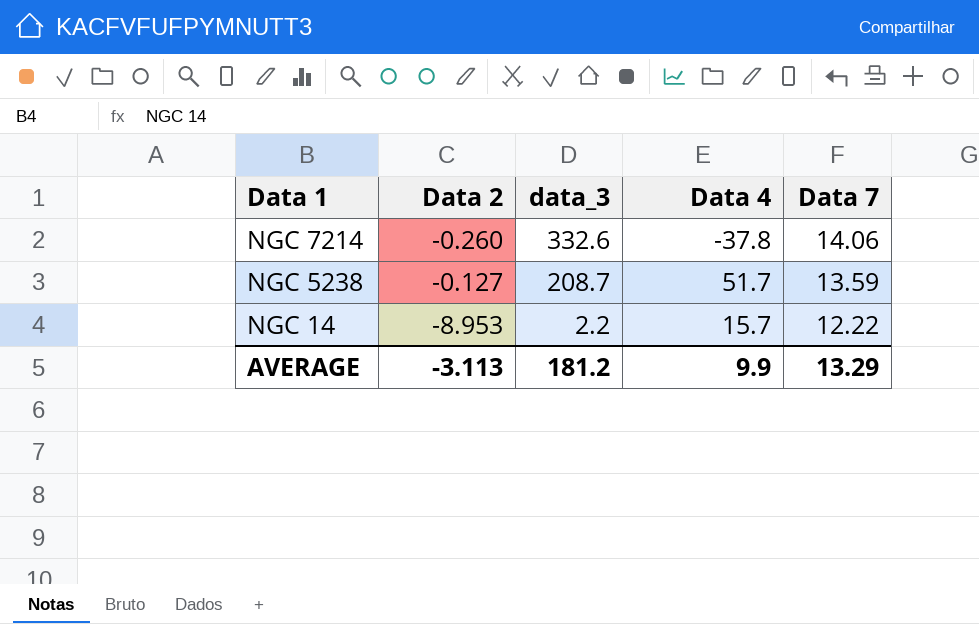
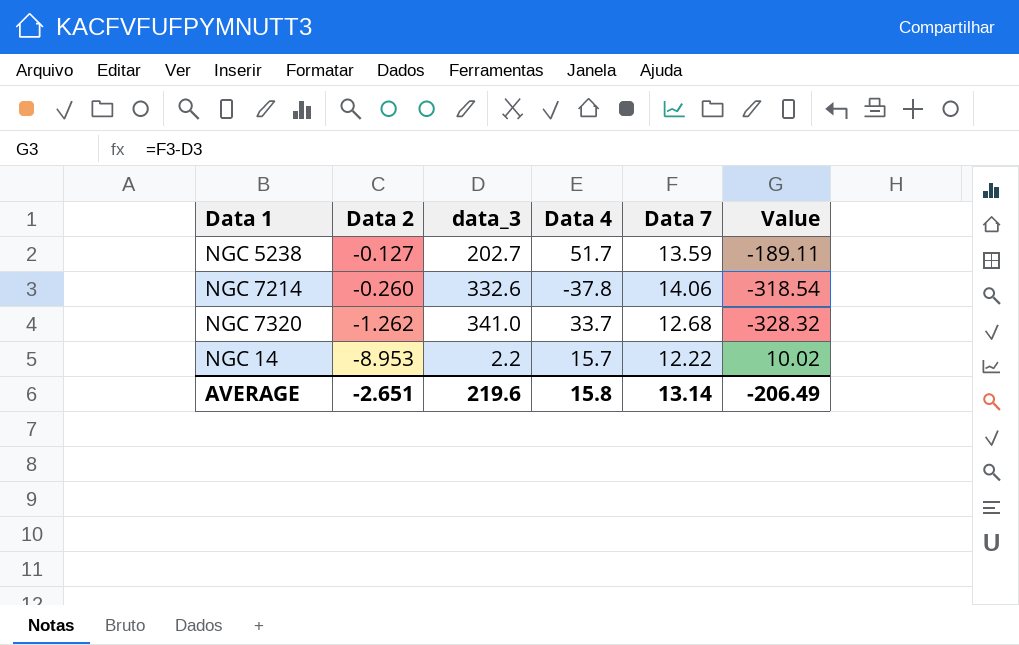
row order: Data 1 descending -> Data 2 descending
column Value | formula: none -> [Data 7] - [data_3]
NGC 5238 | data_3: 208.7 -> 202.7
row NGC 7320: none -> -1.262 | 341.0 | 33.7 | 12.68 | -328.32
AVERAGE | Data 2: -3.113 -> -2.651
AVERAGE | data_3: 181.2 -> 219.6
AVERAGE | Data 4: 9.9 -> 15.8
AVERAGE | Data 7: 13.29 -> 13.14

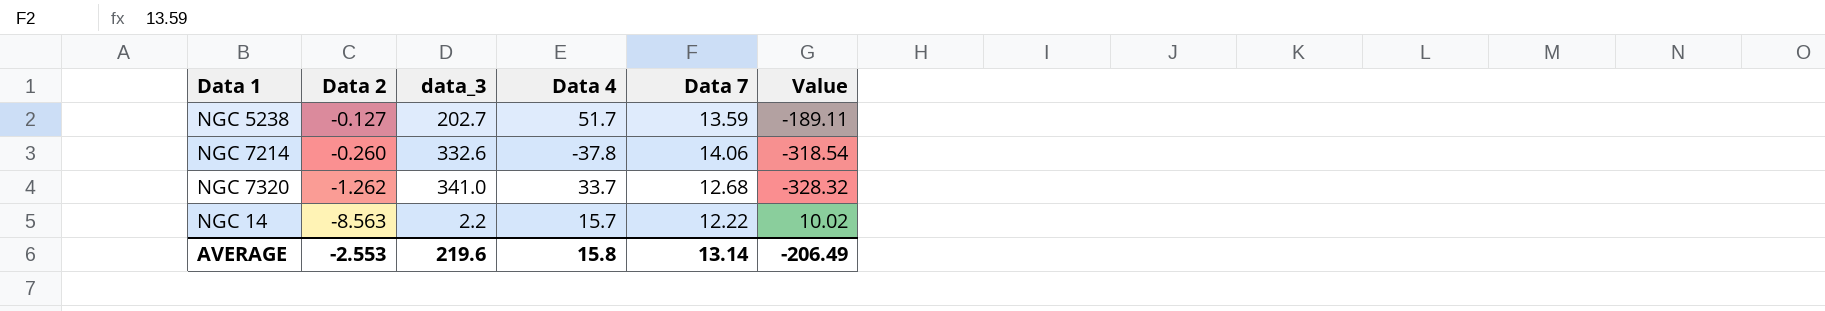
NGC 14 | Data 2: -8.953 -> -8.563
AVERAGE | Data 2: -2.651 -> -2.553

